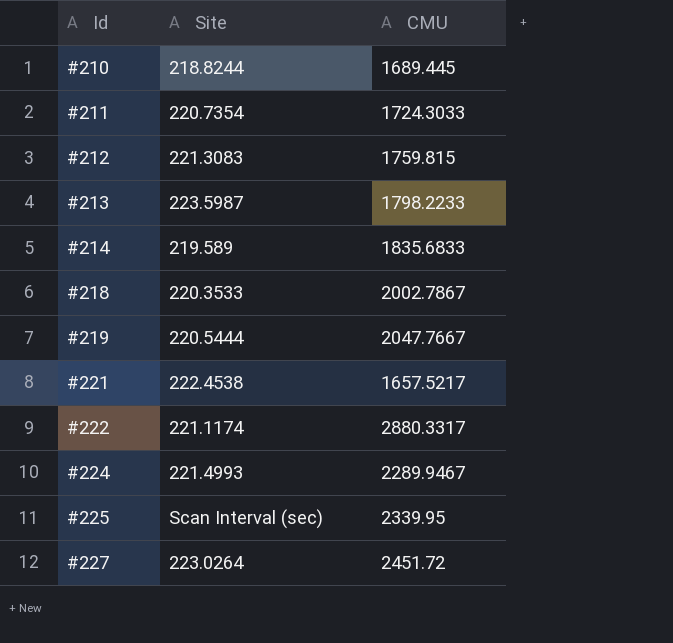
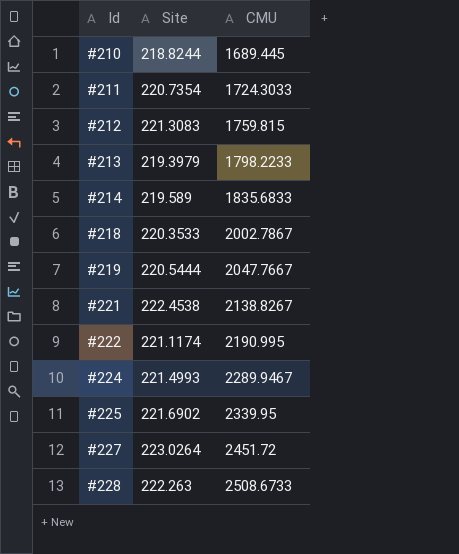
#213 | Site: 223.5987 -> 219.3979
#221 | CMU: 1657.5217 -> 2138.8267
#222 | CMU: 2880.3317 -> 2190.995
#225 | Site: Scan Interval (sec) -> 221.6902
row #228: none -> 222.263 | 2508.6733

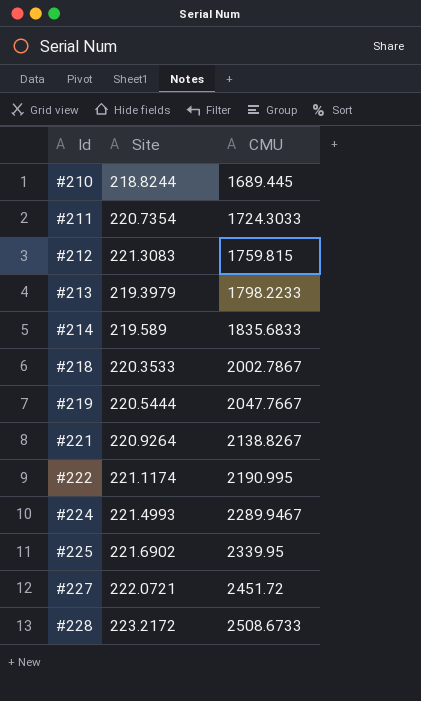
#221 | Site: 222.4538 -> 220.9264
#227 | Site: 223.0264 -> 222.0721
#228 | Site: 222.263 -> 223.2172

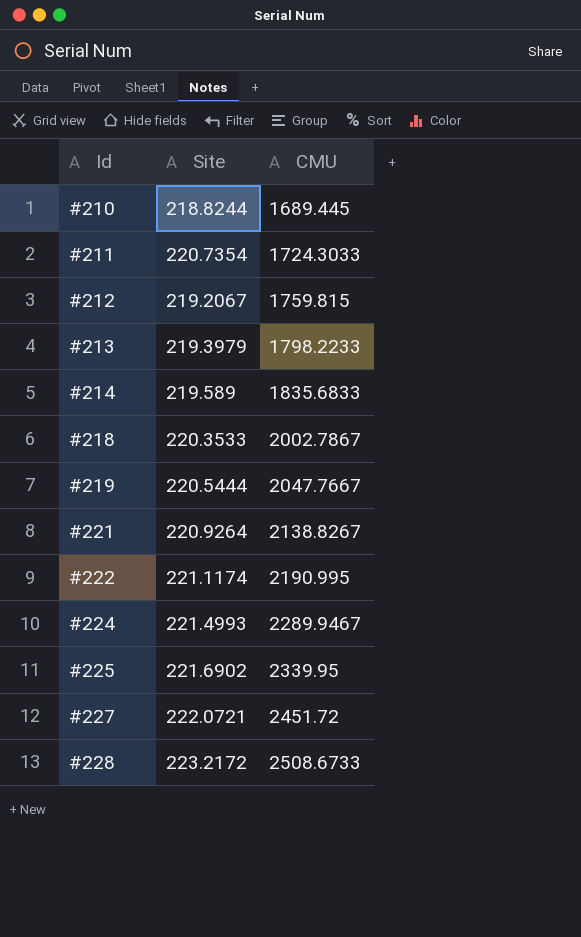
#212 | Site: 221.3083 -> 219.2067

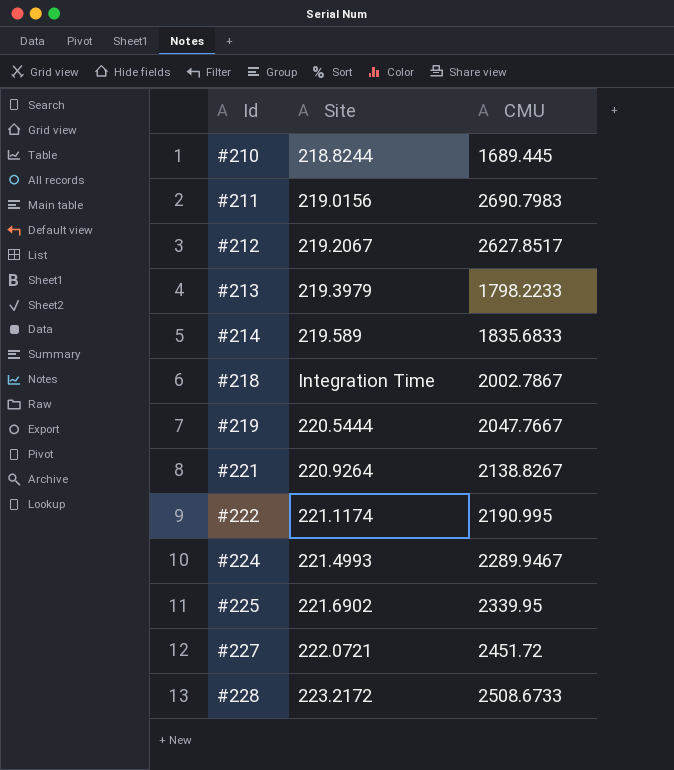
#211 | Site: 220.7354 -> 219.0156
#211 | CMU: 1724.3033 -> 2690.7983
#212 | CMU: 1759.815 -> 2627.8517
#218 | Site: 220.3533 -> Integration Time

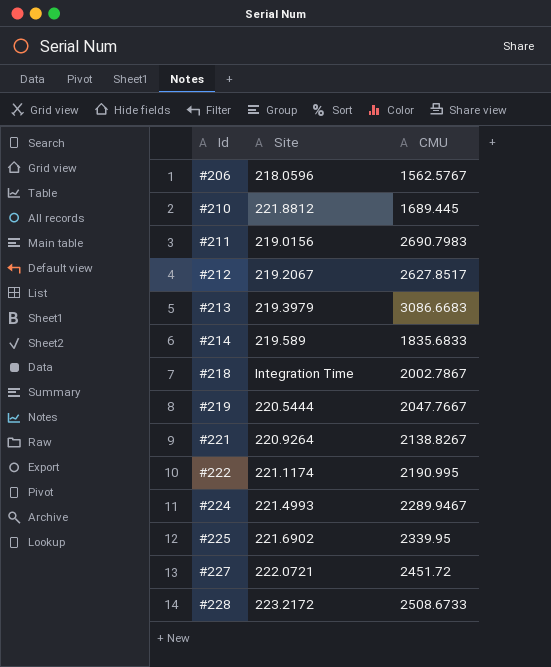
row #206: none -> 218.0596 | 1562.5767
#210 | Site: 218.8244 -> 221.8812
#213 | CMU: 1798.2233 -> 3086.6683

